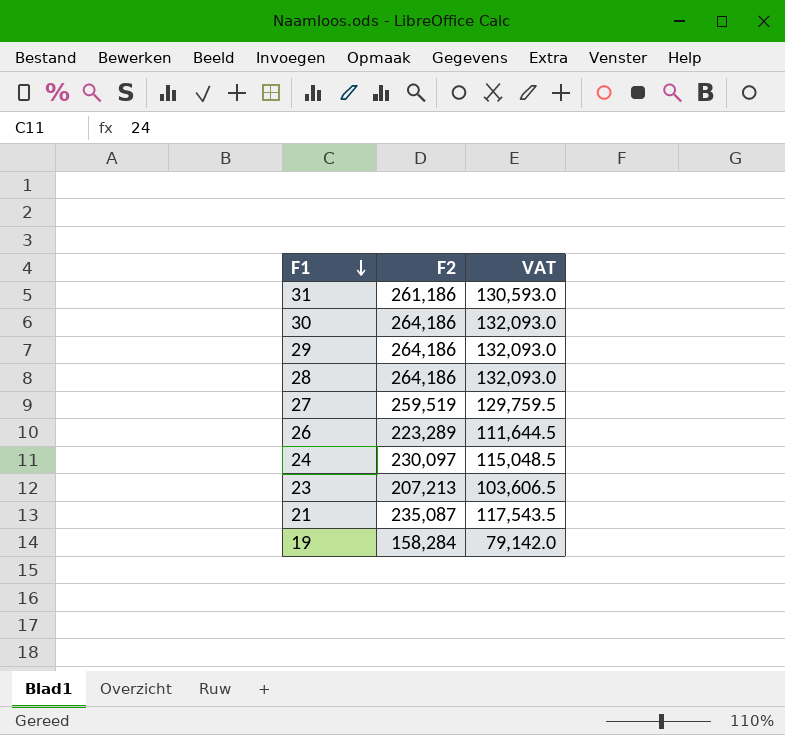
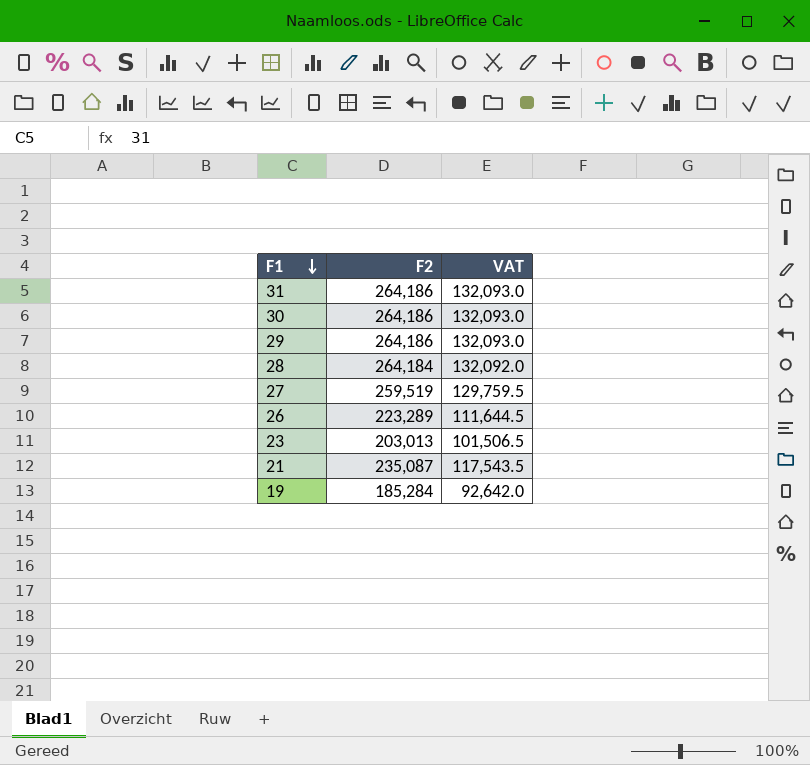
row 24: 230,097 | 115,048.5 -> none
31 | F2: 261,186 -> 264,186
31 | VAT: 130,593.0 -> 132,093.0
28 | F2: 264,186 -> 264,184
28 | VAT: 132,093.0 -> 132,092.0
23 | F2: 207,213 -> 203,013
23 | VAT: 103,606.5 -> 101,506.5
19 | F2: 158,284 -> 185,284
19 | VAT: 79,142.0 -> 92,642.0

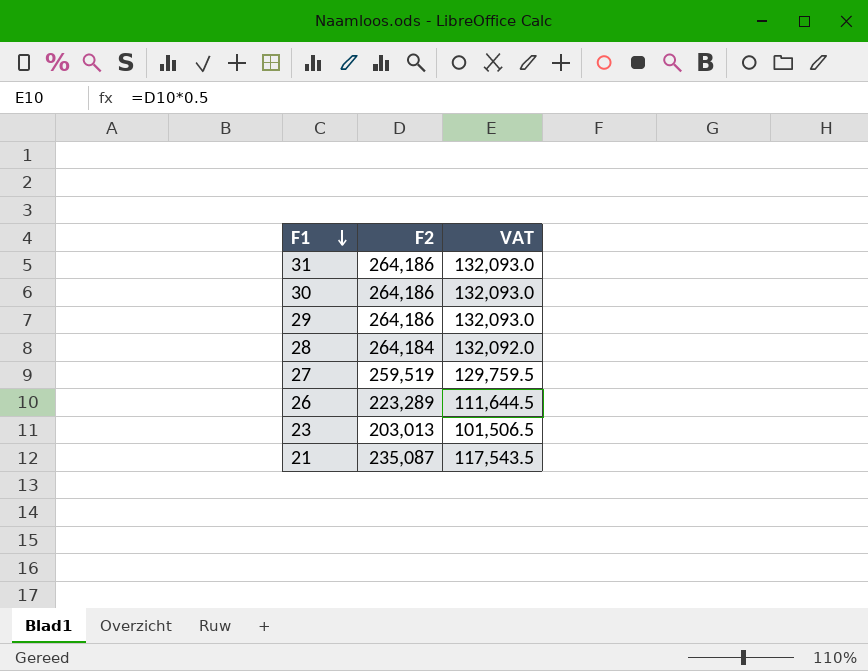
row 19: 185,284 | 92,642.0 -> none

